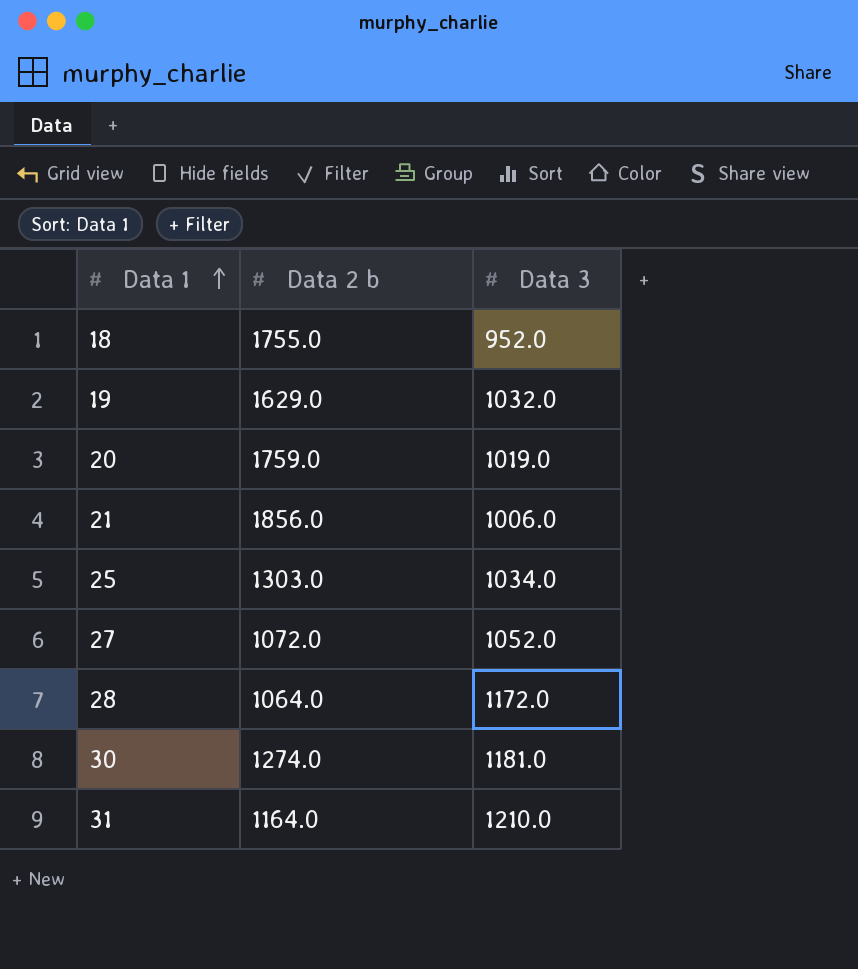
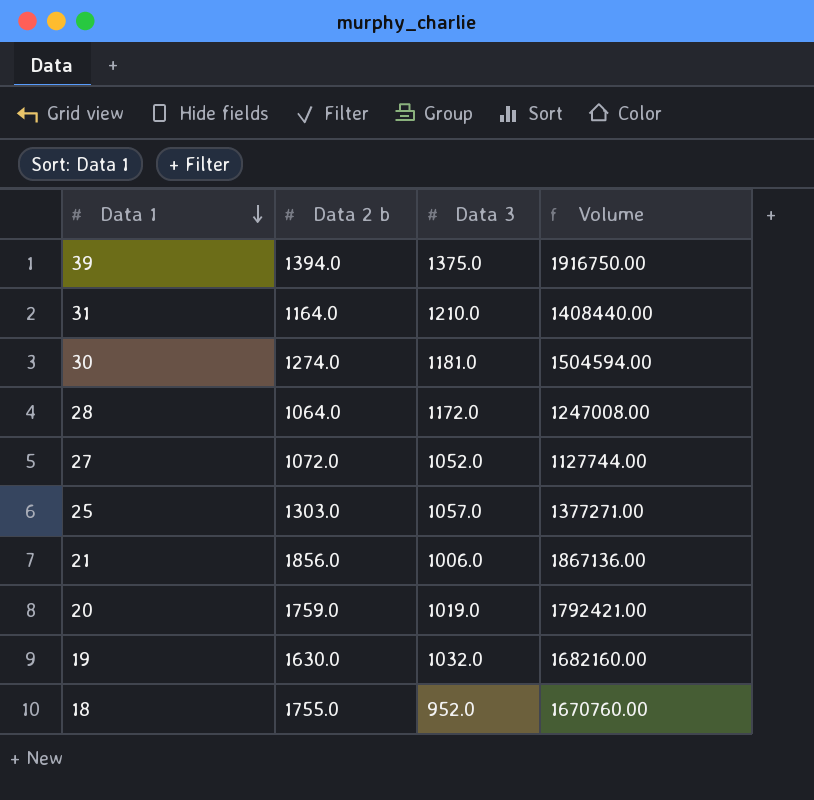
row order: Data 1 ascending -> Data 1 descending
column Volume | formula: none -> [Data 2 b] * [Data 3]
row 39: none -> 1394.0 | 1375.0 | 1916750.00
25 | Data 3: 1034.0 -> 1057.0
19 | Data 2 b: 1629.0 -> 1630.0

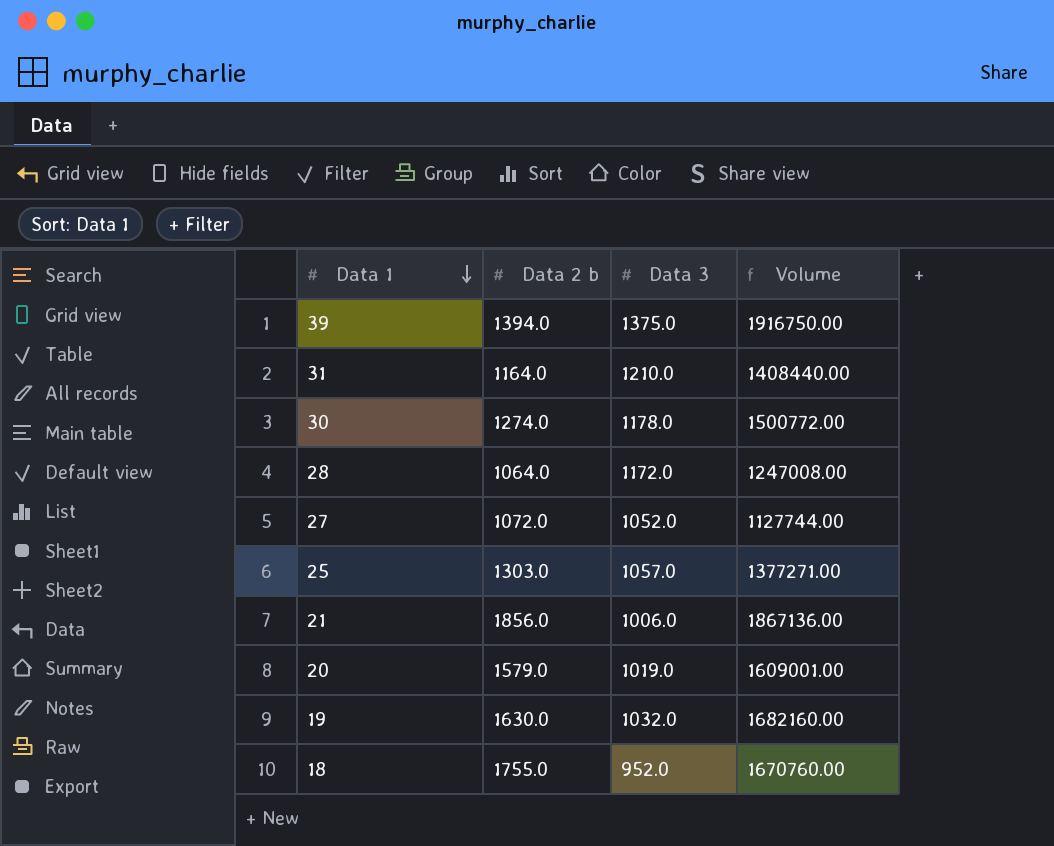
30 | Data 3: 1181.0 -> 1178.0
30 | Volume: 1504594.00 -> 1500772.00
20 | Data 2 b: 1759.0 -> 1579.0
20 | Volume: 1792421.00 -> 1609001.00

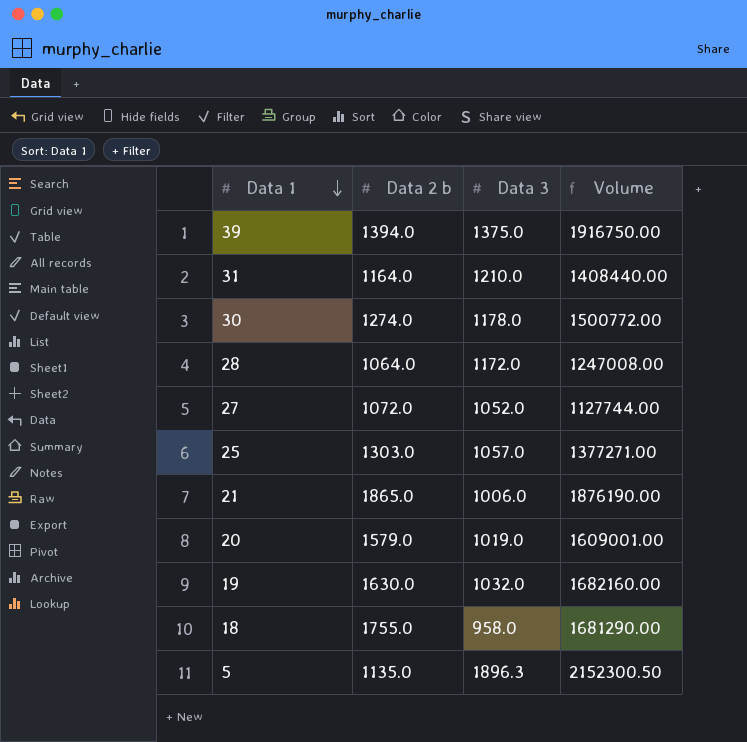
21 | Data 2 b: 1856.0 -> 1865.0
21 | Volume: 1867136.00 -> 1876190.00
18 | Data 3: 952.0 -> 958.0
18 | Volume: 1670760.00 -> 1681290.00
row 5: none -> 1135.0 | 1896.3 | 2152300.50

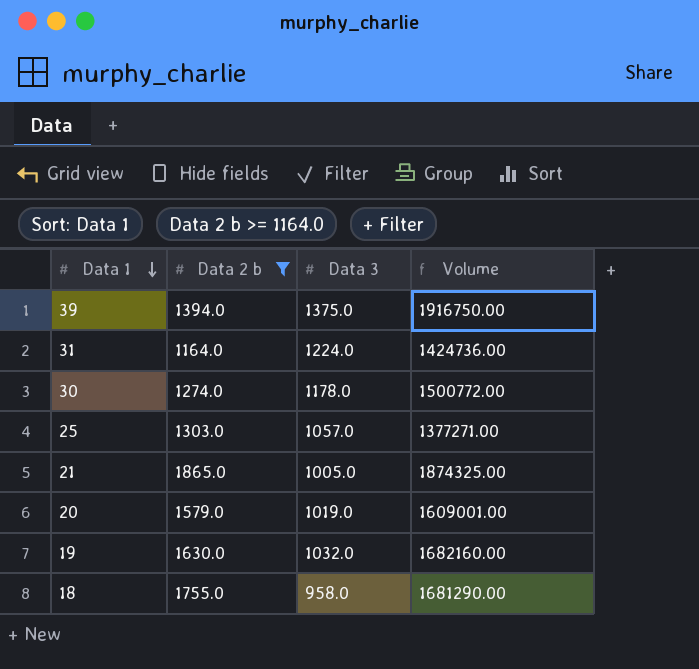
filter: none -> Data 2 b >= 1164.0
31 | Data 3: 1210.0 -> 1224.0
31 | Volume: 1408440.00 -> 1424736.00
21 | Data 3: 1006.0 -> 1005.0
21 | Volume: 1876190.00 -> 1874325.00

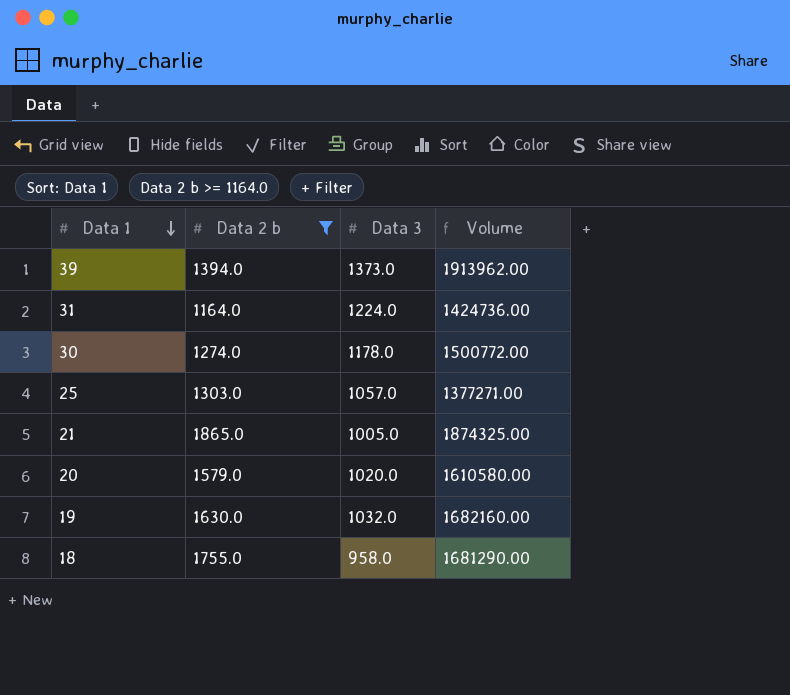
39 | Data 3: 1375.0 -> 1373.0
39 | Volume: 1916750.00 -> 1913962.00
20 | Data 3: 1019.0 -> 1020.0
20 | Volume: 1609001.00 -> 1610580.00

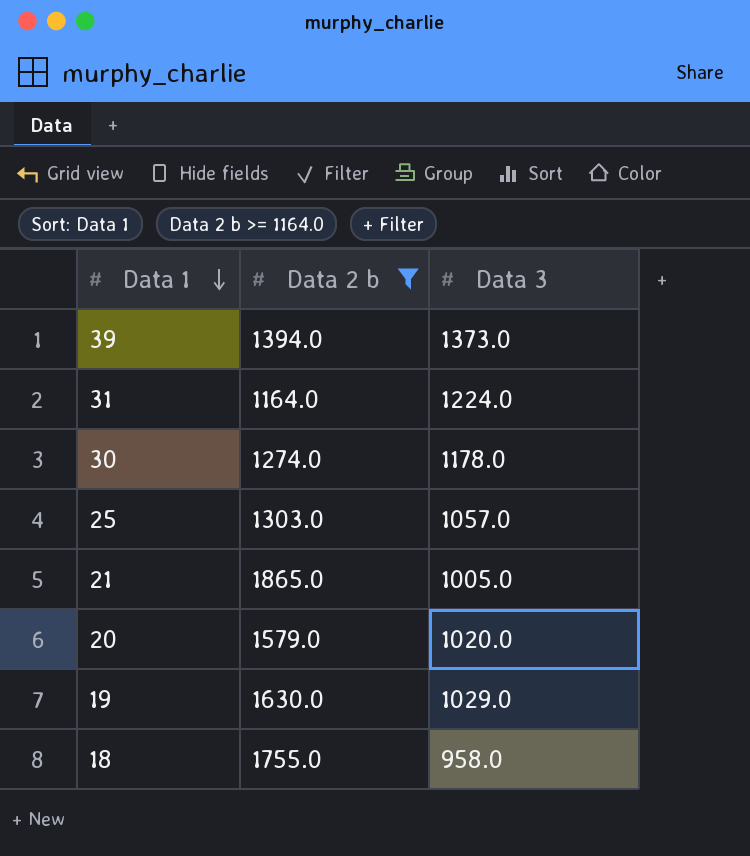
column Volume | formula: [Data 2 b] * [Data 3] -> none
19 | Data 3: 1032.0 -> 1029.0

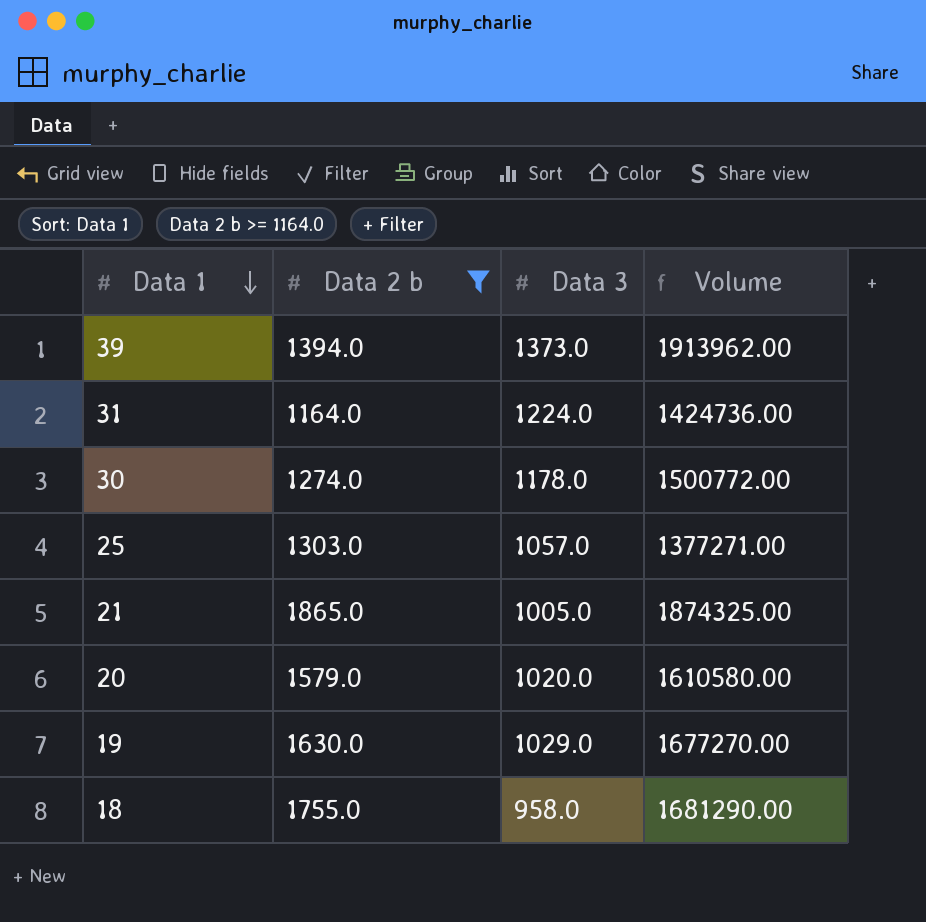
column Volume | formula: none -> [Data 2 b] * [Data 3]

